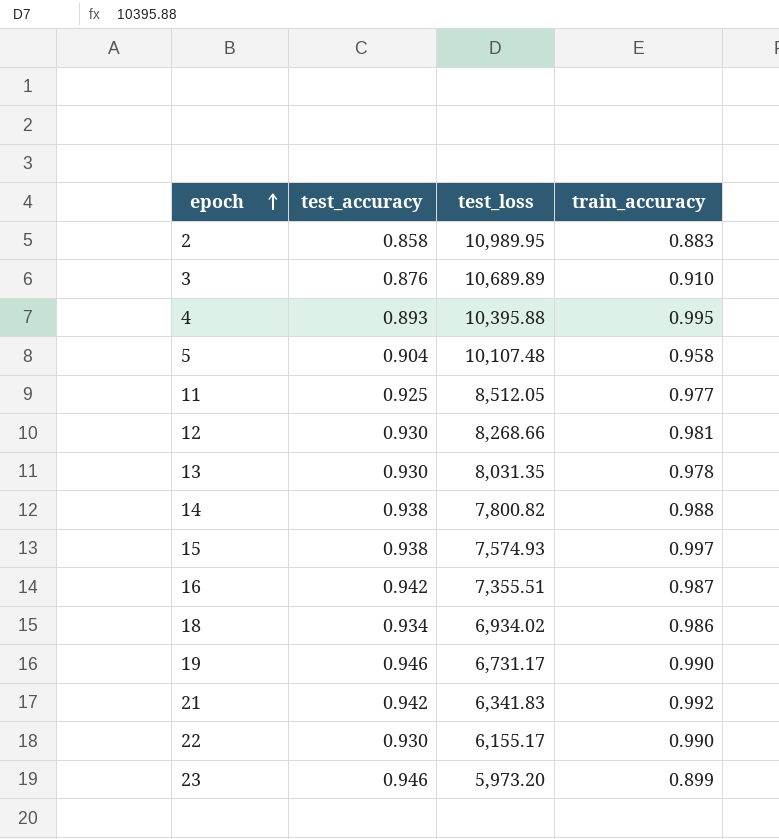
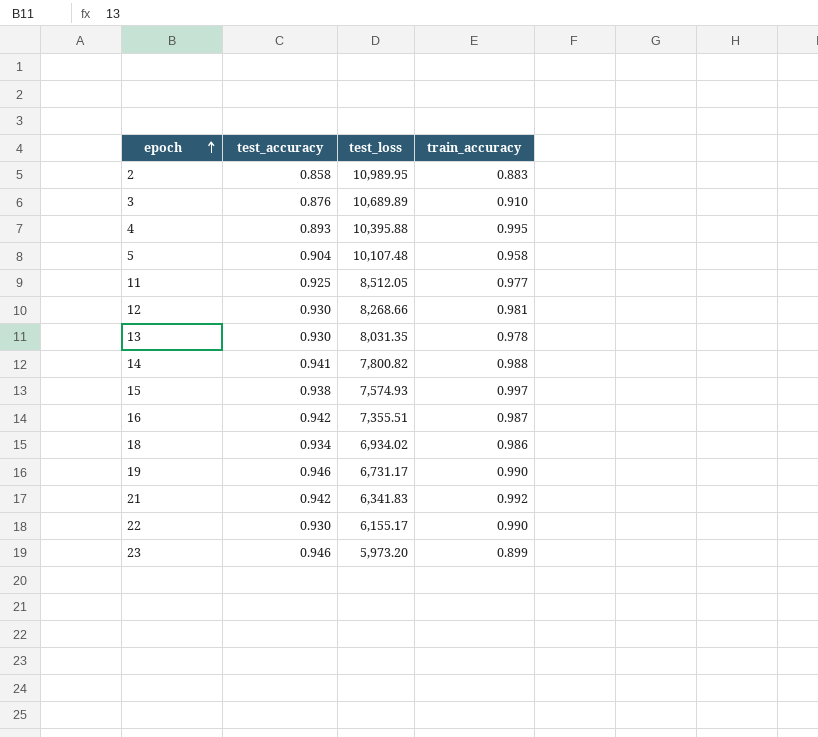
14 | test_accuracy: 0.938 -> 0.941

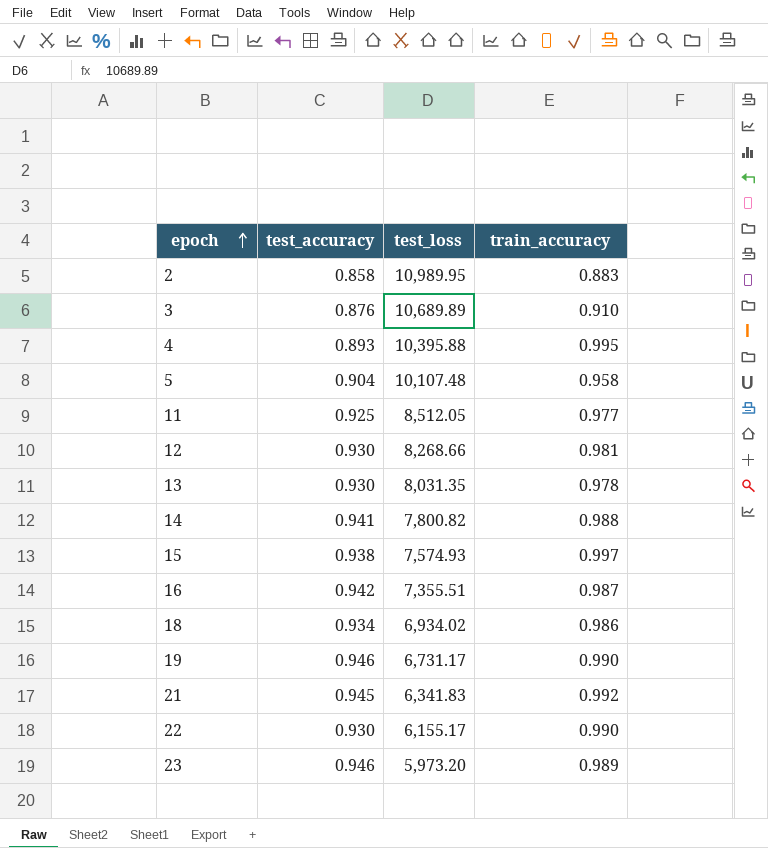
21 | test_accuracy: 0.942 -> 0.945
23 | train_accuracy: 0.899 -> 0.989

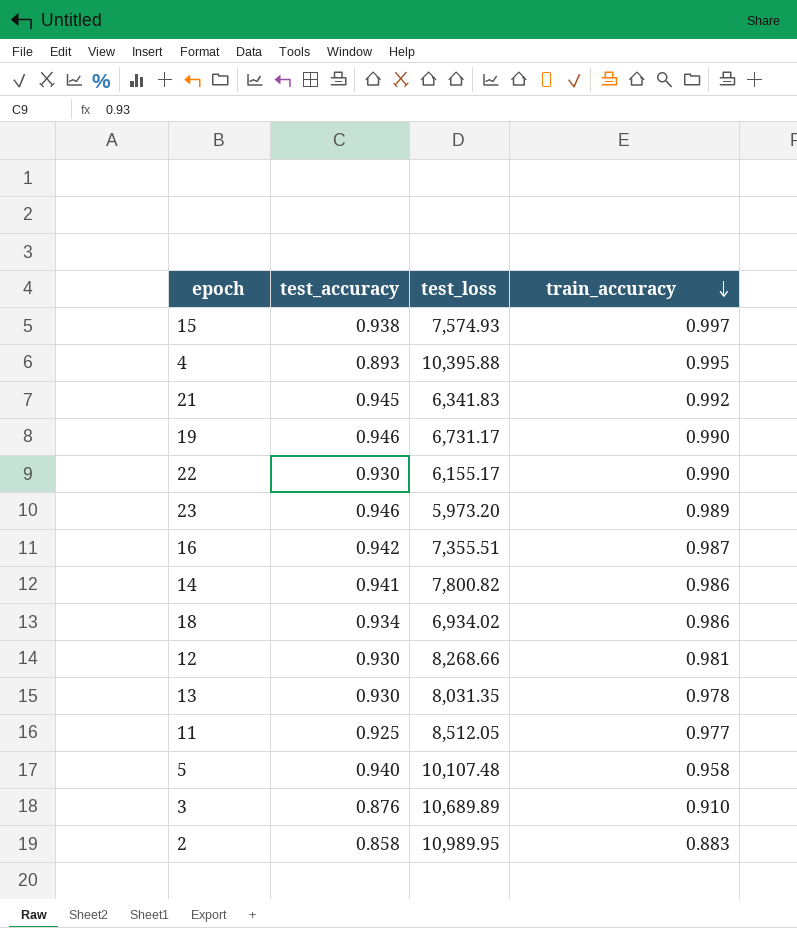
row order: epoch ascending -> train_accuracy descending
14 | train_accuracy: 0.988 -> 0.986
5 | test_accuracy: 0.904 -> 0.940

